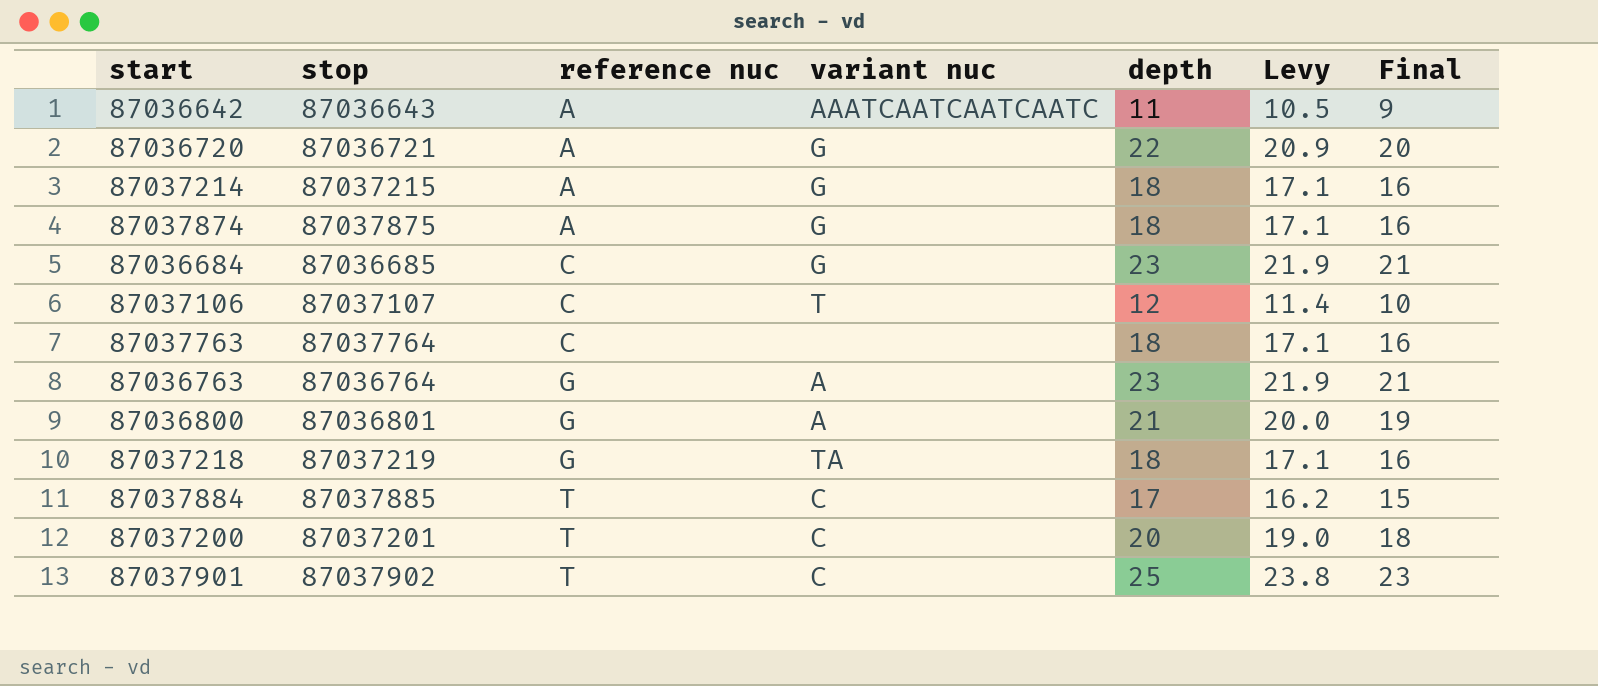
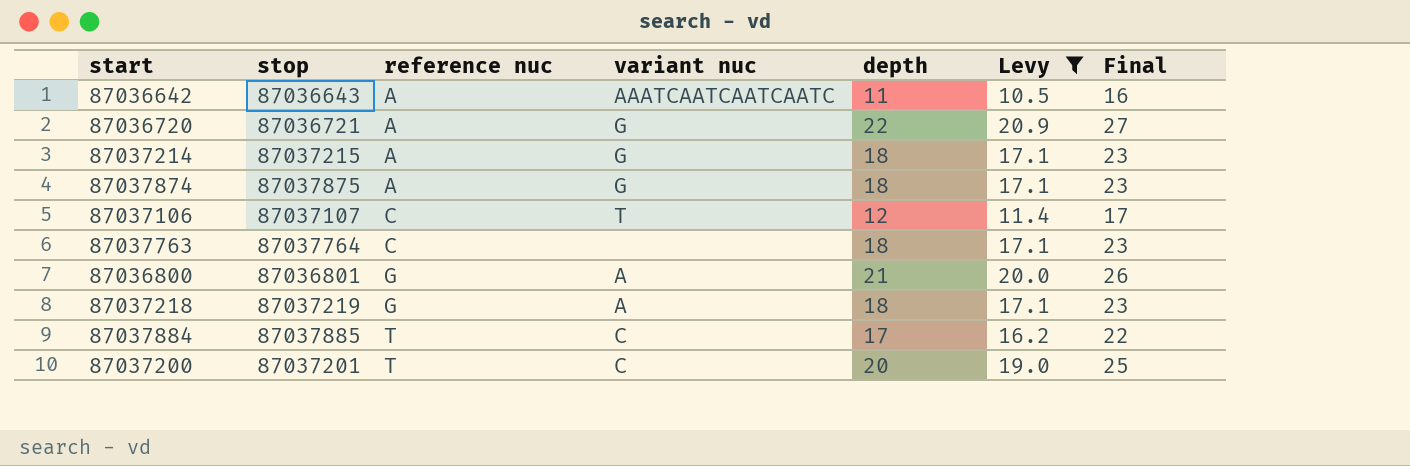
filter: none -> Levy <= 20.9
column Final | formula: [depth] - 2 -> [depth] + 5
87037218 | variant nuc: TA -> A

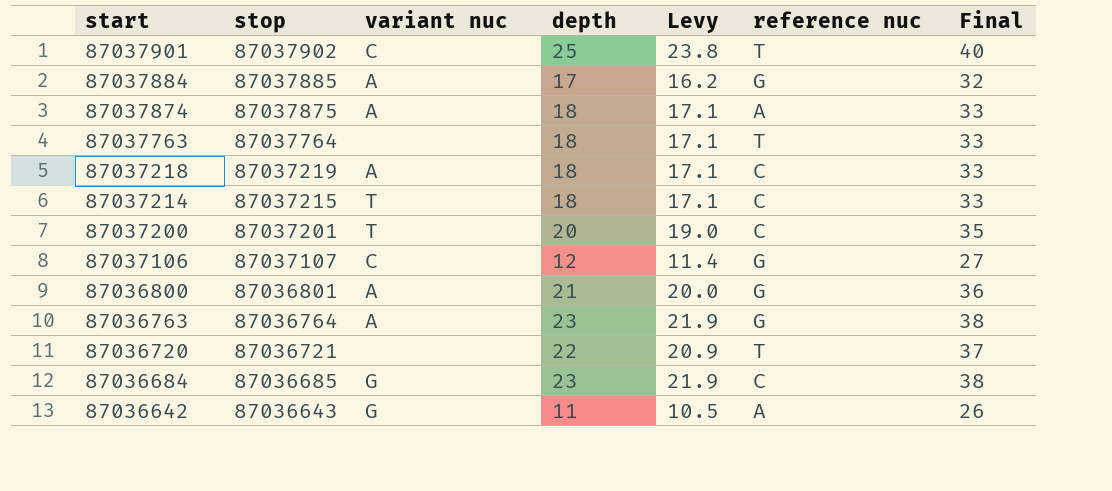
filter: Levy <= 20.9 -> none
row order: reference nuc ascending -> start descending
column reference nuc | position: 3 -> 6
column Final | formula: [depth] + 5 -> [depth] + 15
87037884 | variant nuc: C -> A
87037884 | reference nuc: T -> G
87037874 | variant nuc: G -> A
87037763 | reference nuc: C -> T
87037218 | reference nuc: G -> C
87037214 | variant nuc: G -> T
87037214 | reference nuc: A -> C
87037200 | variant nuc: C -> T
87037200 | reference nuc: T -> C
87037106 | variant nuc: T -> C
87037106 | reference nuc: C -> G
87036720 | variant nuc: G -> none
87036720 | reference nuc: A -> T
87036642 | variant nuc: AAATCAATCAATCAATC -> G

